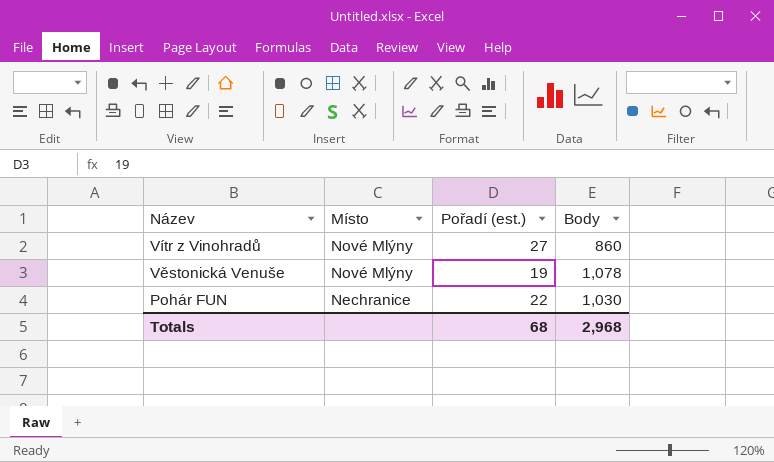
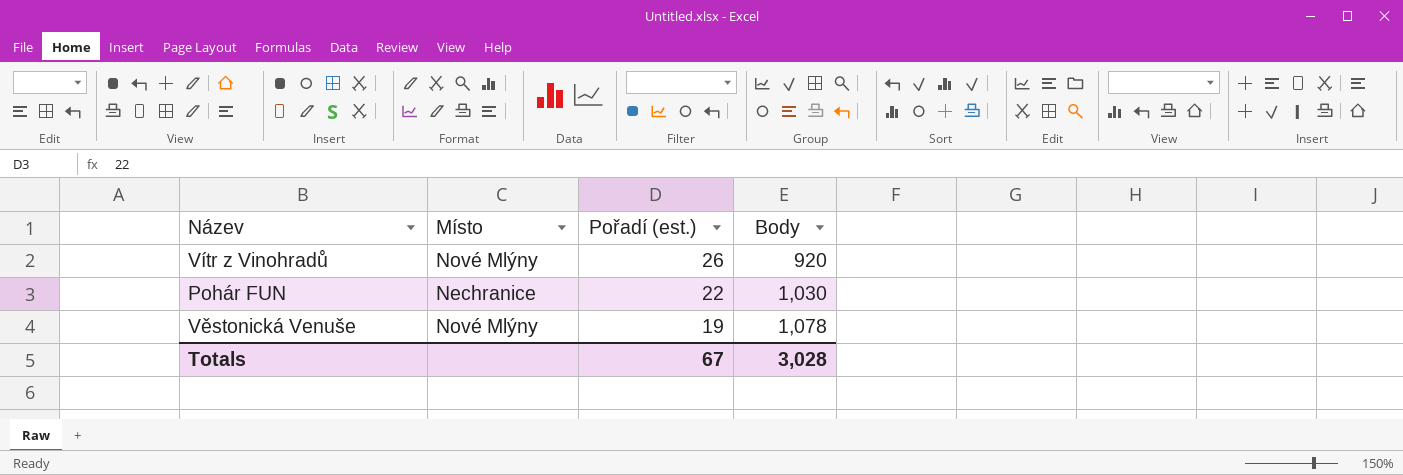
row order: Název descending -> Pořadí (est.) descending
Vítr z Vinohradů | Pořadí (est.): 27 -> 26
Vítr z Vinohradů | Body: 860 -> 920
Totals | Pořadí (est.): 68 -> 67
Totals | Body: 2,968 -> 3,028

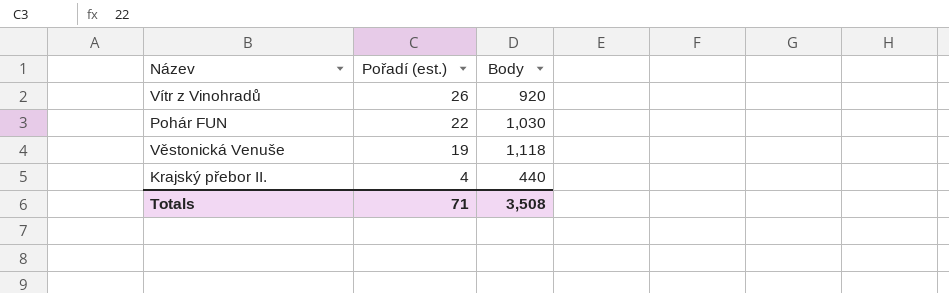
column Místo | position: 2 -> none
Věstonická Venuše | Body: 1,078 -> 1,118
row Krajský přebor II.: none -> 4 | 440
Totals | Pořadí (est.): 67 -> 71
Totals | Body: 3,028 -> 3,508

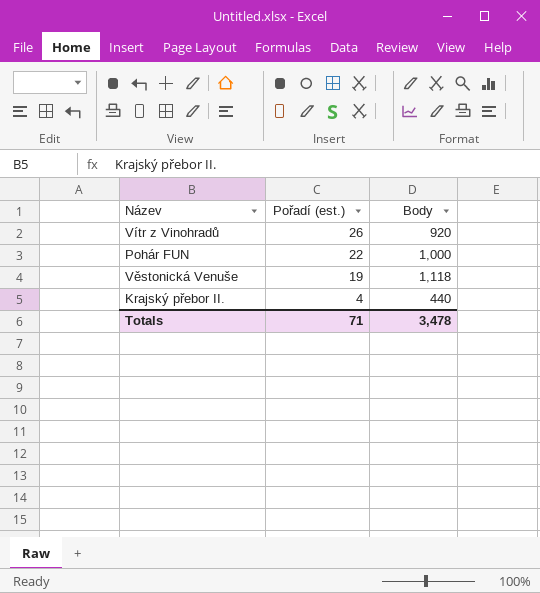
Pohár FUN | Body: 1,030 -> 1,000
Totals | Body: 3,508 -> 3,478

